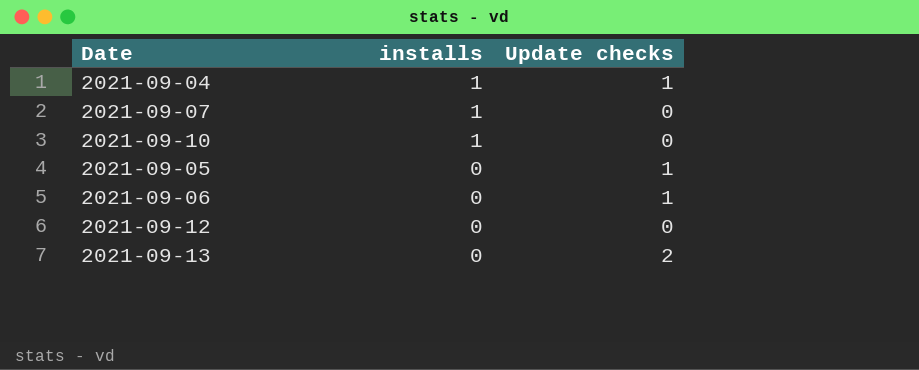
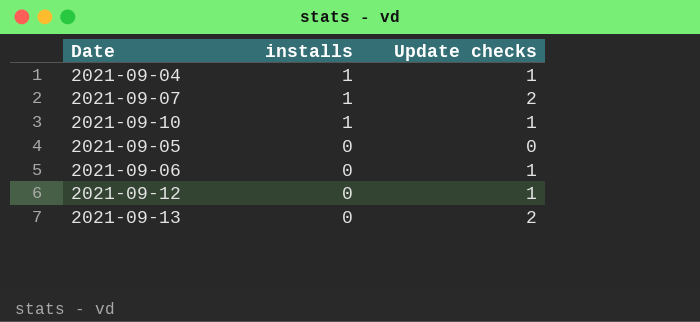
2021-09-07 | Update checks: 0 -> 2
2021-09-10 | Update checks: 0 -> 1
2021-09-05 | Update checks: 1 -> 0
2021-09-12 | Update checks: 0 -> 1

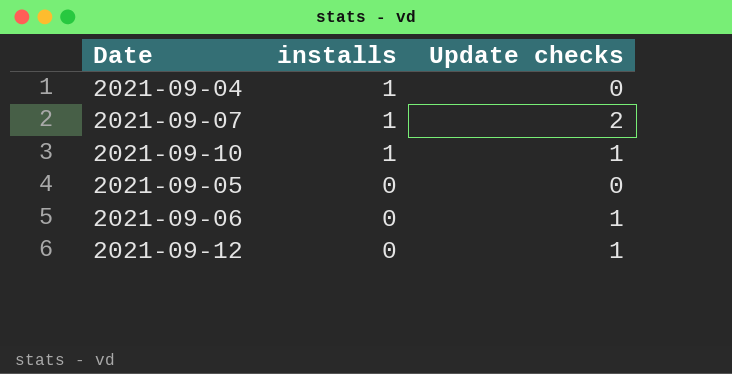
row 2021-09-13: 0 | 2 -> none
2021-09-04 | Update checks: 1 -> 0

